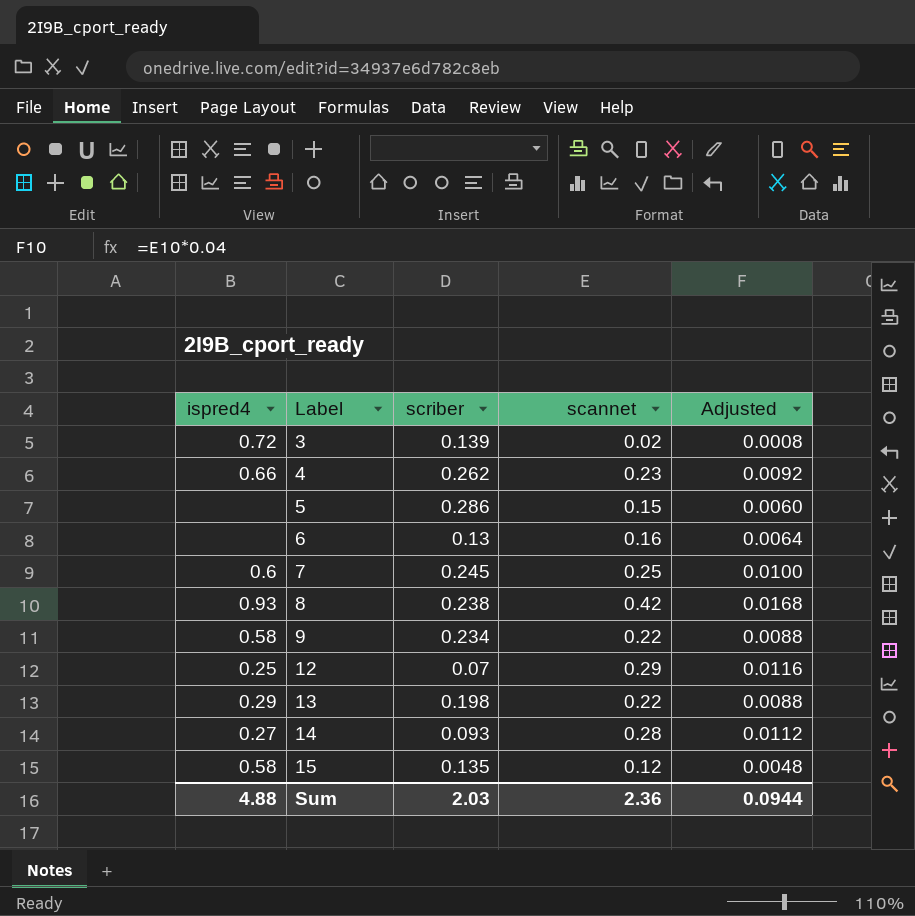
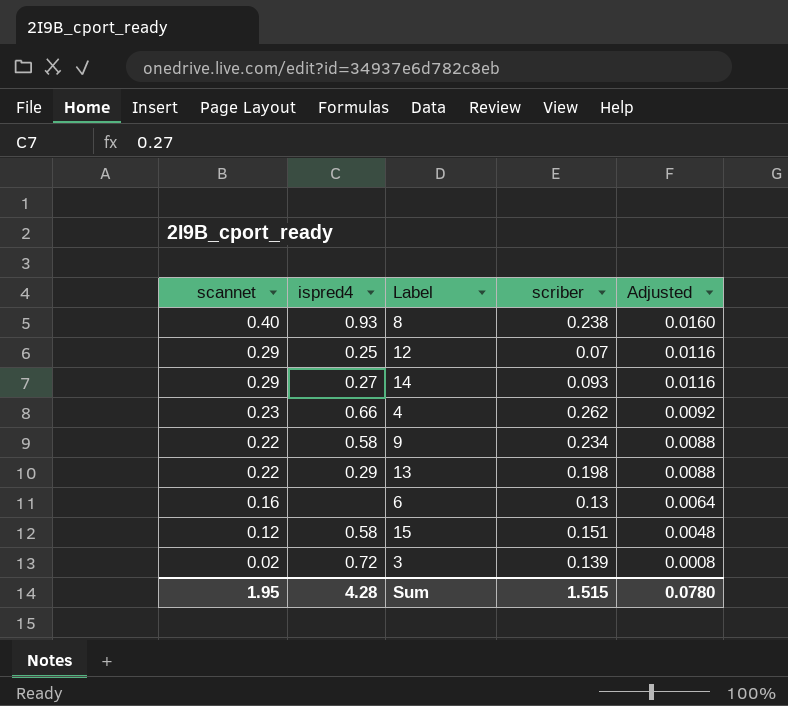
row order: Label ascending -> scannet descending
column scannet | position: 4 -> 1
row 5: none | 0.286 | 0.15 | 0.0060 -> none
row 7: 0.6 | 0.245 | 0.25 | 0.0100 -> none
8 | scannet: 0.42 -> 0.40
8 | Adjusted: 0.0168 -> 0.0160
14 | scannet: 0.28 -> 0.29
14 | Adjusted: 0.0112 -> 0.0116
15 | scriber: 0.135 -> 0.151
Sum | scannet: 2.36 -> 1.95
Sum | ispred4: 4.88 -> 4.28
Sum | scriber: 2.03 -> 1.515
Sum | Adjusted: 0.0944 -> 0.0780

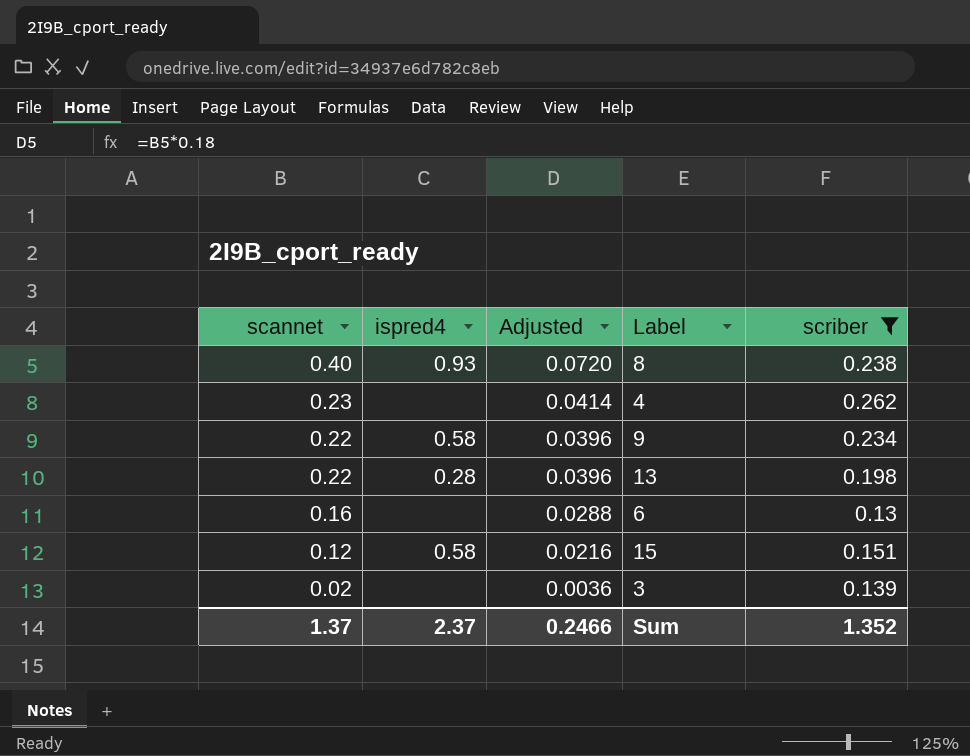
filter: none -> scriber >= 0.13
column Adjusted | formula: [scannet] * 0.04 -> [scannet] * 0.18
column Adjusted | position: 5 -> 3
4 | ispred4: 0.66 -> none
13 | ispred4: 0.29 -> 0.28
3 | ispred4: 0.72 -> none
Sum | scannet: 1.95 -> 1.37
Sum | ispred4: 4.28 -> 2.37
Sum | Adjusted: 0.0780 -> 0.2466
Sum | scriber: 1.515 -> 1.352

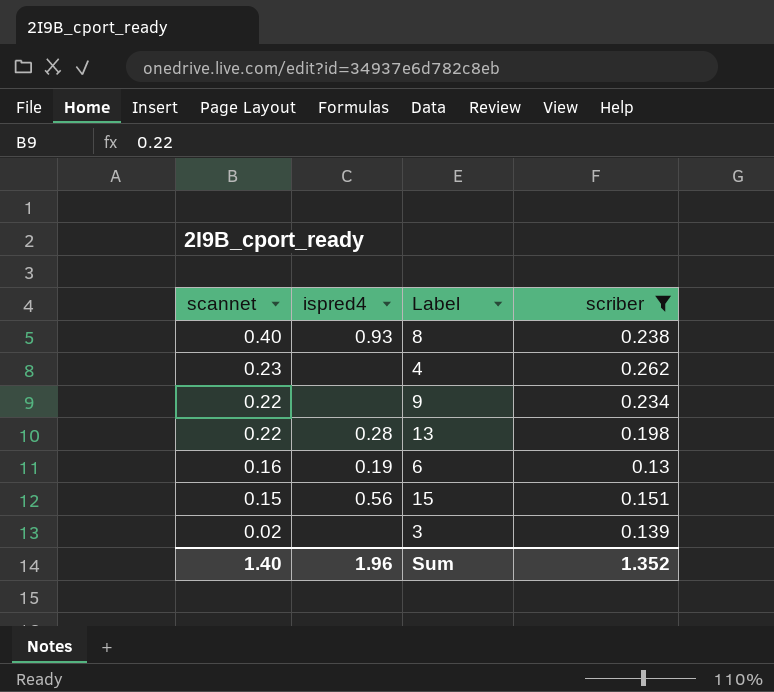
column Adjusted | formula: [scannet] * 0.18 -> none
9 | ispred4: 0.58 -> none
6 | ispred4: none -> 0.19
15 | scannet: 0.12 -> 0.15
15 | ispred4: 0.58 -> 0.56
Sum | scannet: 1.37 -> 1.40
Sum | ispred4: 2.37 -> 1.96

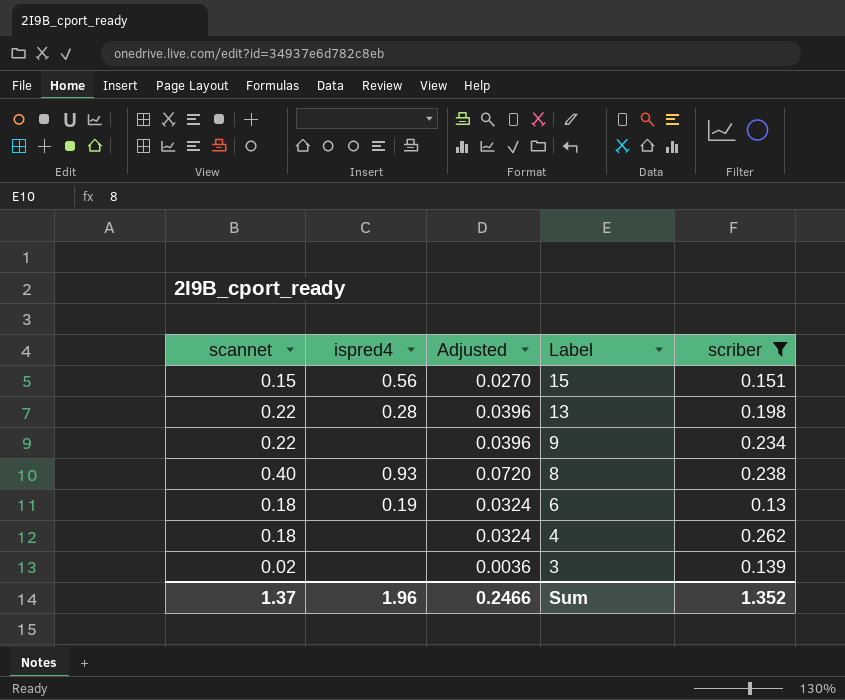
row order: scannet descending -> Label descending
column Adjusted | formula: none -> [scannet] * 0.18
6 | scannet: 0.16 -> 0.18
4 | scannet: 0.23 -> 0.18
Sum | scannet: 1.40 -> 1.37

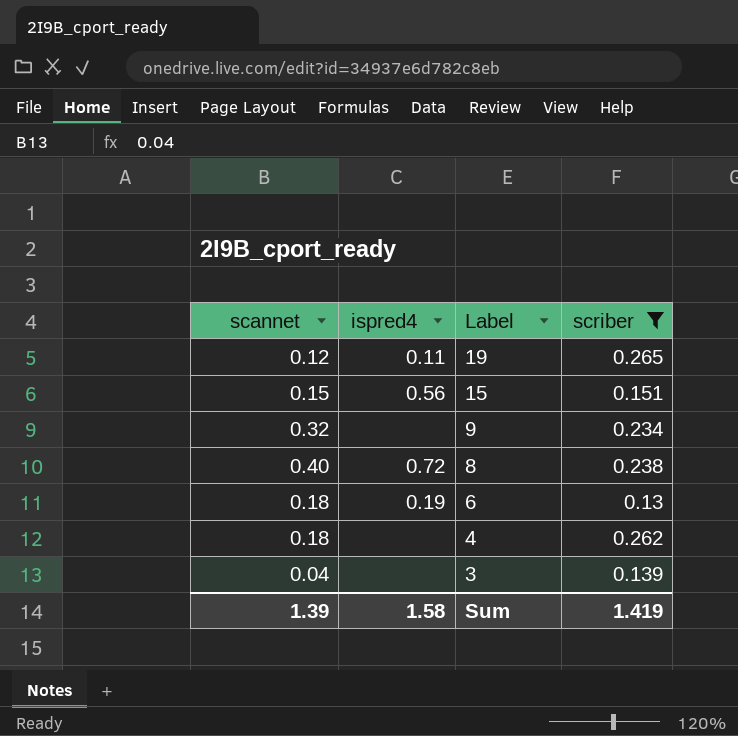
column Adjusted | formula: [scannet] * 0.18 -> none
row 13: 0.22 | 0.28 | 0.0396 | 0.198 -> none
row 19: none -> 0.12 | 0.11 | 0.265
9 | scannet: 0.22 -> 0.32
8 | ispred4: 0.93 -> 0.72
3 | scannet: 0.02 -> 0.04
Sum | scannet: 1.37 -> 1.39
Sum | ispred4: 1.96 -> 1.58
Sum | scriber: 1.352 -> 1.419

